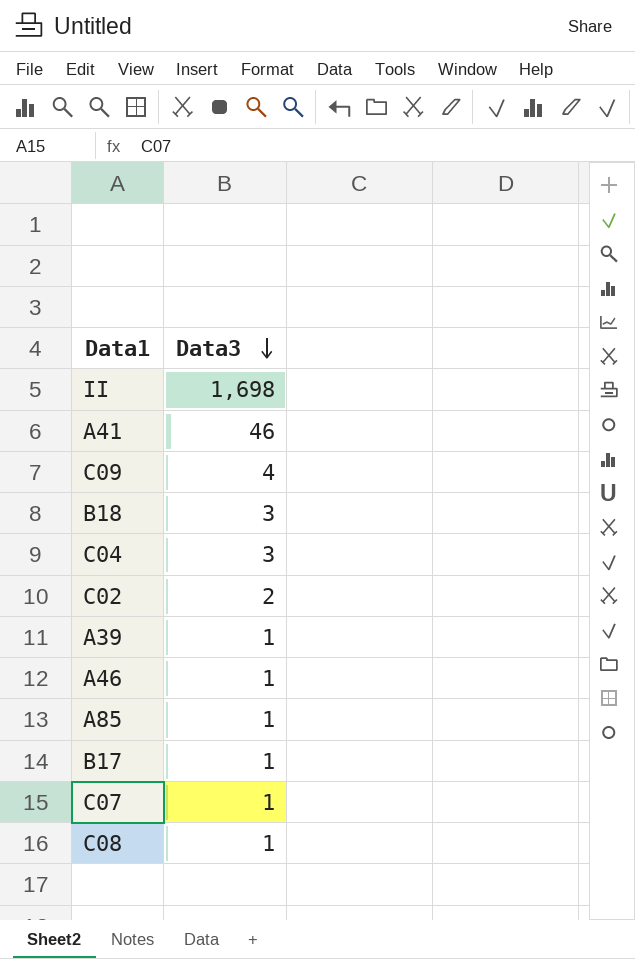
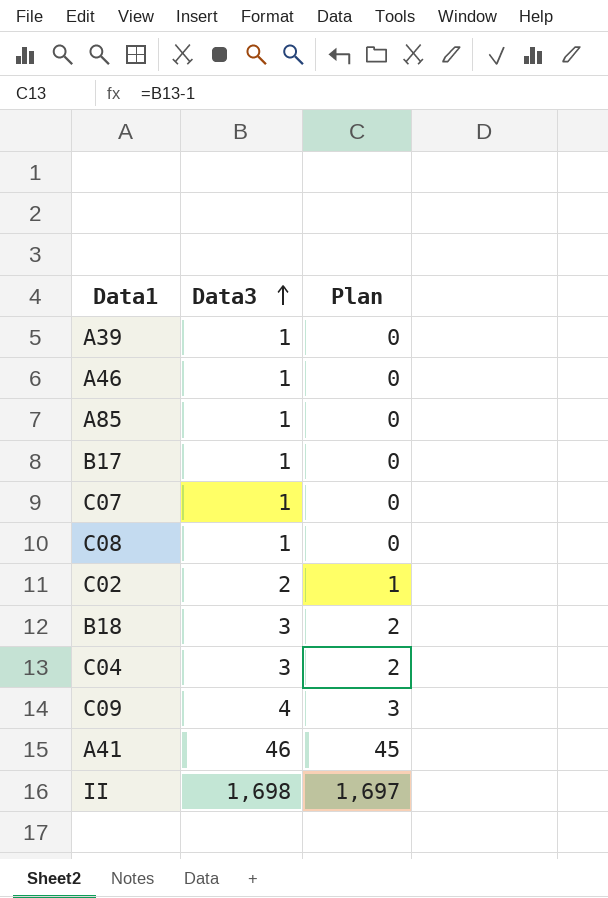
row order: Data3 descending -> Data3 ascending
column Plan | formula: none -> [Data3] - 1

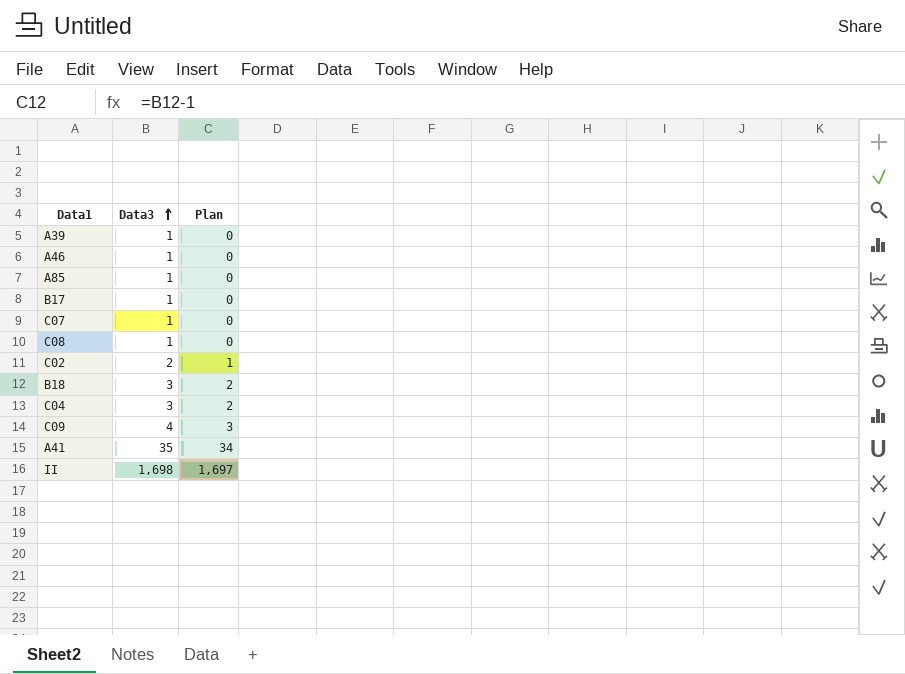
A41 | Data3: 46 -> 35
A41 | Plan: 45 -> 34

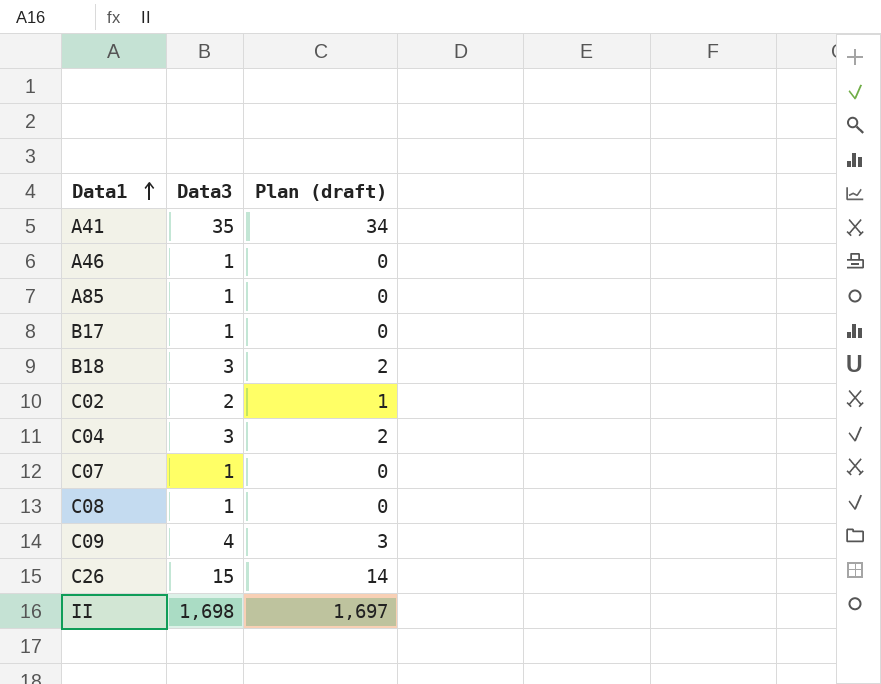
row order: Data3 ascending -> Data1 ascending
column name: Plan -> Plan (draft)
row A39: 1 | 0 -> none
row C26: none -> 15 | 14

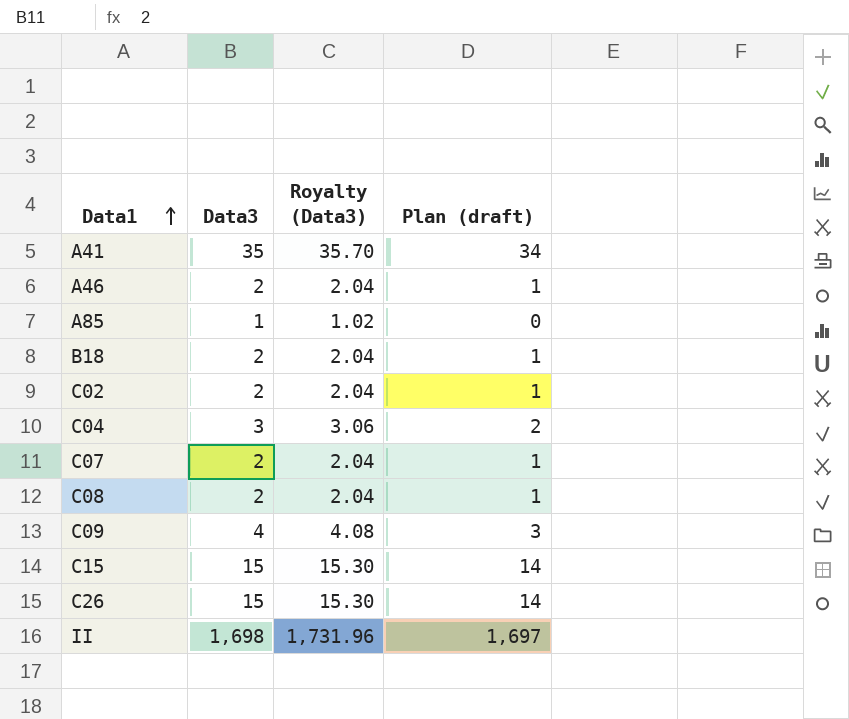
column Royalty (Data3) | formula: none -> [Data3] * 1.02
row B17: 1 | 0 -> none
A46 | Data3: 1 -> 2
A46 | Plan (draft): 0 -> 1
B18 | Data3: 3 -> 2
B18 | Plan (draft): 2 -> 1
C07 | Data3: 1 -> 2
C07 | Plan (draft): 0 -> 1
C08 | Data3: 1 -> 2
C08 | Plan (draft): 0 -> 1
row C15: none -> 15 | 15.30 | 14

